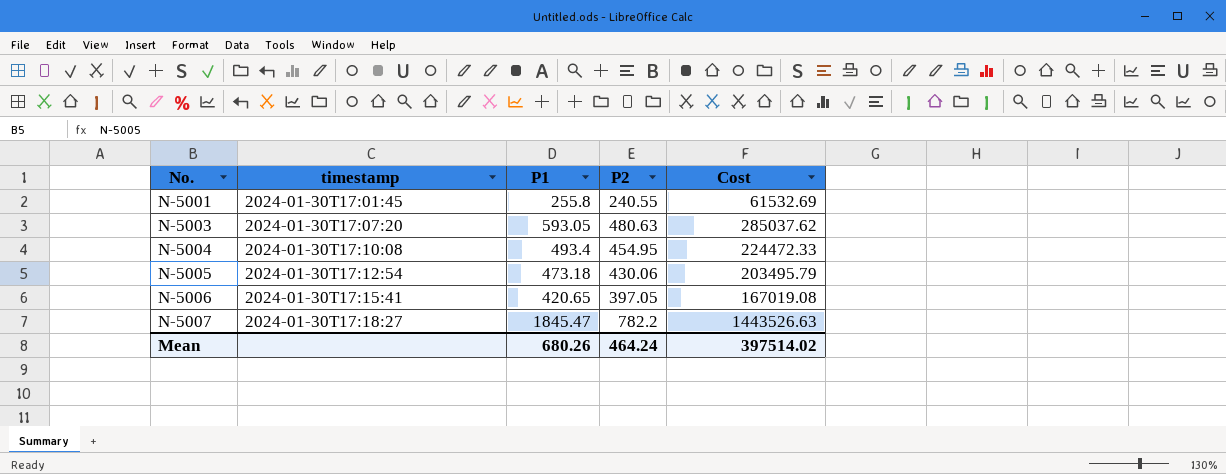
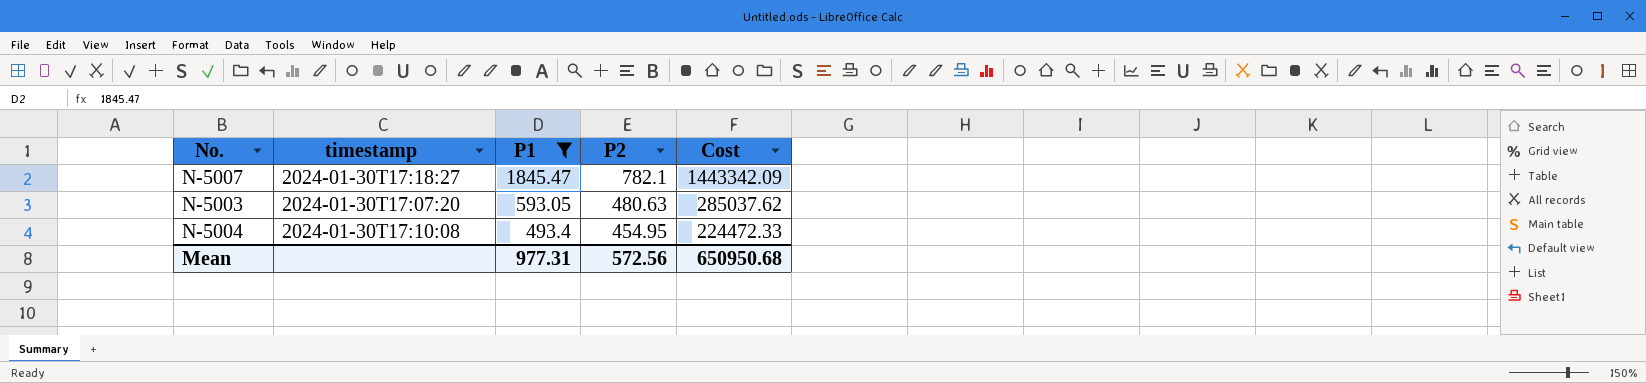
filter: none -> P1 >= 493.4
row order: No. ascending -> P1 descending
N-5007 | P2: 782.2 -> 782.1
N-5007 | Cost: 1443526.63 -> 1443342.09
Mean | P1: 680.26 -> 977.31
Mean | P2: 464.24 -> 572.56
Mean | Cost: 397514.02 -> 650950.68

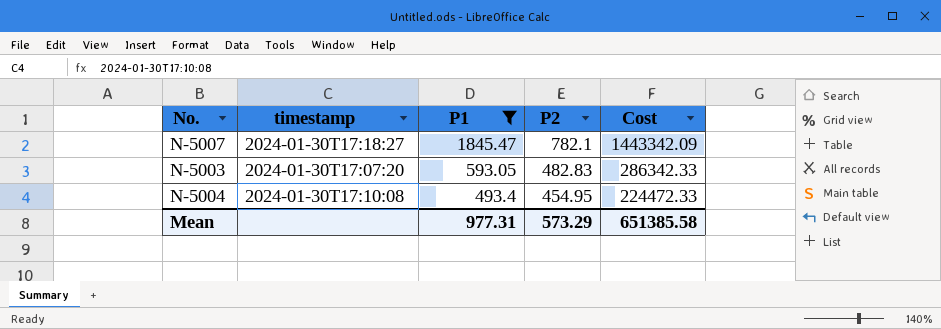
N-5003 | P2: 480.63 -> 482.83
N-5003 | Cost: 285037.62 -> 286342.33
Mean | P2: 572.56 -> 573.29
Mean | Cost: 650950.68 -> 651385.58

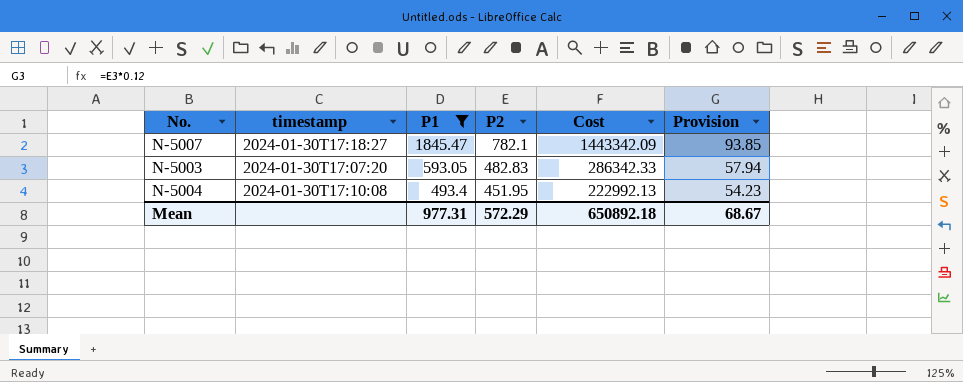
column Provision | formula: none -> [P2] * 0.12
N-5004 | P2: 454.95 -> 451.95
N-5004 | Cost: 224472.33 -> 222992.13
Mean | P2: 573.29 -> 572.29
Mean | Cost: 651385.58 -> 650892.18

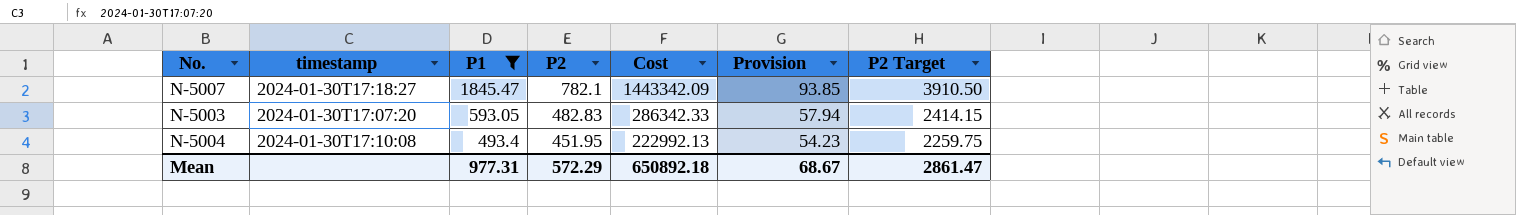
column P2 Target | formula: none -> [P2] * 5

